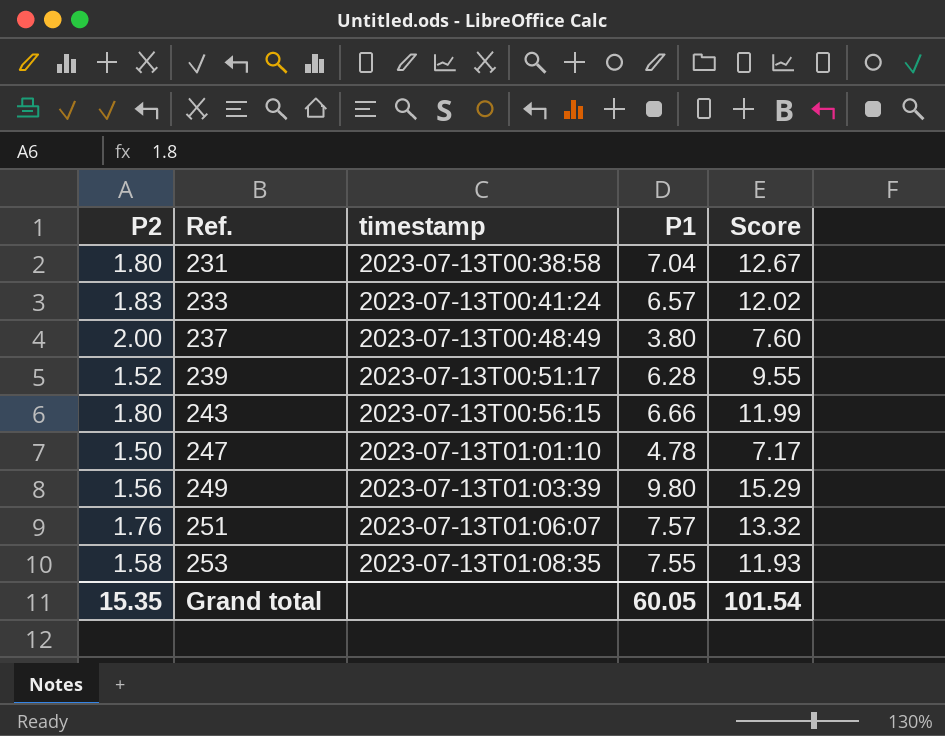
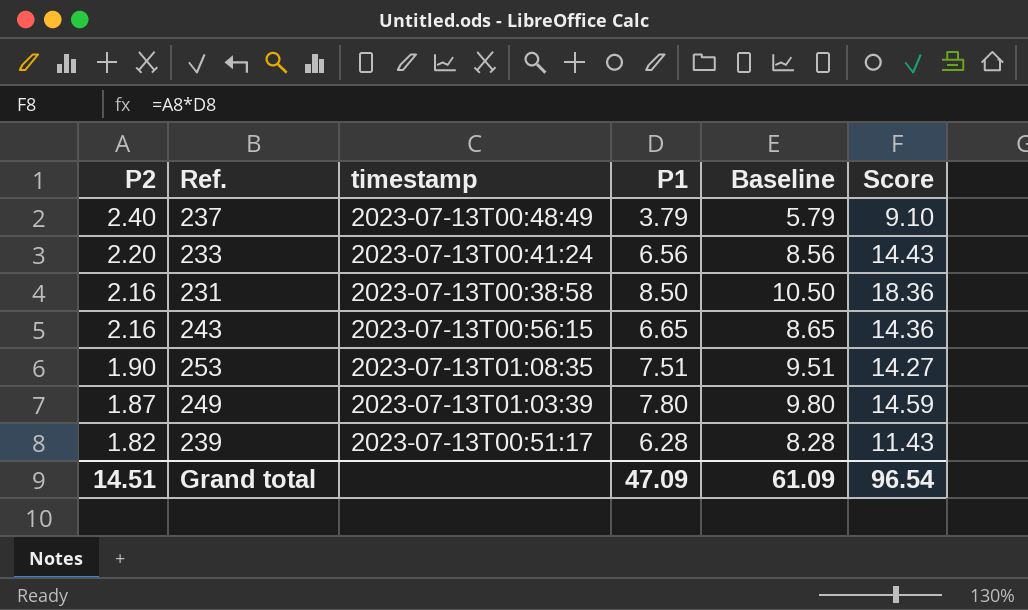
row order: Ref. ascending -> P2 descending
column Baseline | formula: none -> [P1] + 2
row 247: 1.50 | 2023-07-13T01:01:10 | 4.78 | 7.17 -> none
row 251: 1.76 | 2023-07-13T01:06:07 | 7.57 | 13.32 -> none
237 | P2: 2.00 -> 2.40
237 | P1: 3.80 -> 3.79
237 | Score: 7.60 -> 9.10
233 | P2: 1.83 -> 2.20
233 | P1: 6.57 -> 6.56
233 | Score: 12.02 -> 14.43
231 | P2: 1.80 -> 2.16
231 | P1: 7.04 -> 8.50
231 | Score: 12.67 -> 18.36
243 | P2: 1.80 -> 2.16
243 | P1: 6.66 -> 6.65
243 | Score: 11.99 -> 14.36
253 | P2: 1.58 -> 1.90
253 | P1: 7.55 -> 7.51
253 | Score: 11.93 -> 14.27
249 | P2: 1.56 -> 1.87
249 | P1: 9.80 -> 7.80
249 | Score: 15.29 -> 14.59
239 | P2: 1.52 -> 1.82
239 | Score: 9.55 -> 11.43
Grand total | P2: 15.35 -> 14.51
Grand total | P1: 60.05 -> 47.09
Grand total | Score: 101.54 -> 96.54

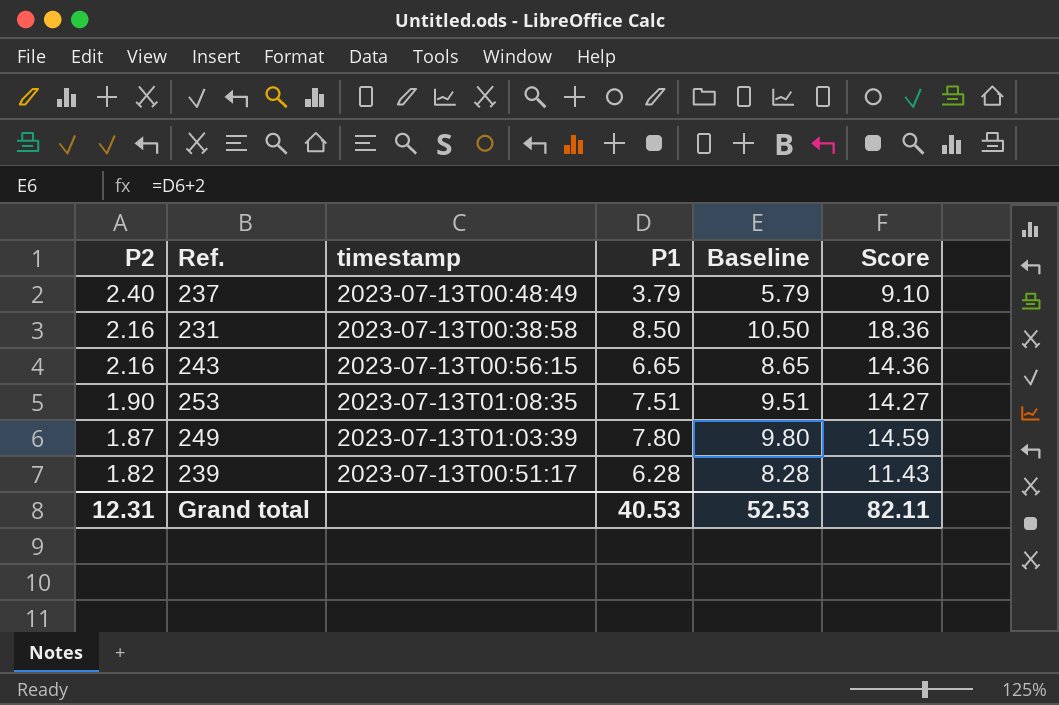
row 233: 2.20 | 2023-07-13T00:41:24 | 6.56 | 8.56 | 14.43 -> none
Grand total | P2: 14.51 -> 12.31
Grand total | P1: 47.09 -> 40.53
Grand total | Baseline: 61.09 -> 52.53
Grand total | Score: 96.54 -> 82.11

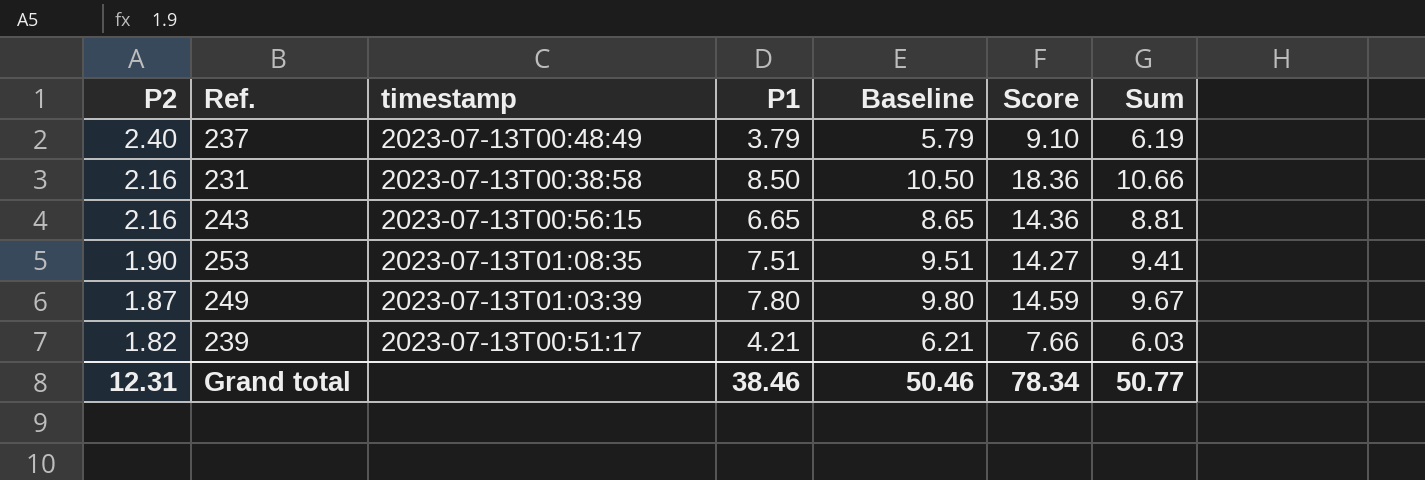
column Sum | formula: none -> [P2] + [P1]
239 | P1: 6.28 -> 4.21
239 | Baseline: 8.28 -> 6.21
239 | Score: 11.43 -> 7.66
Grand total | P1: 40.53 -> 38.46
Grand total | Baseline: 52.53 -> 50.46
Grand total | Score: 82.11 -> 78.34

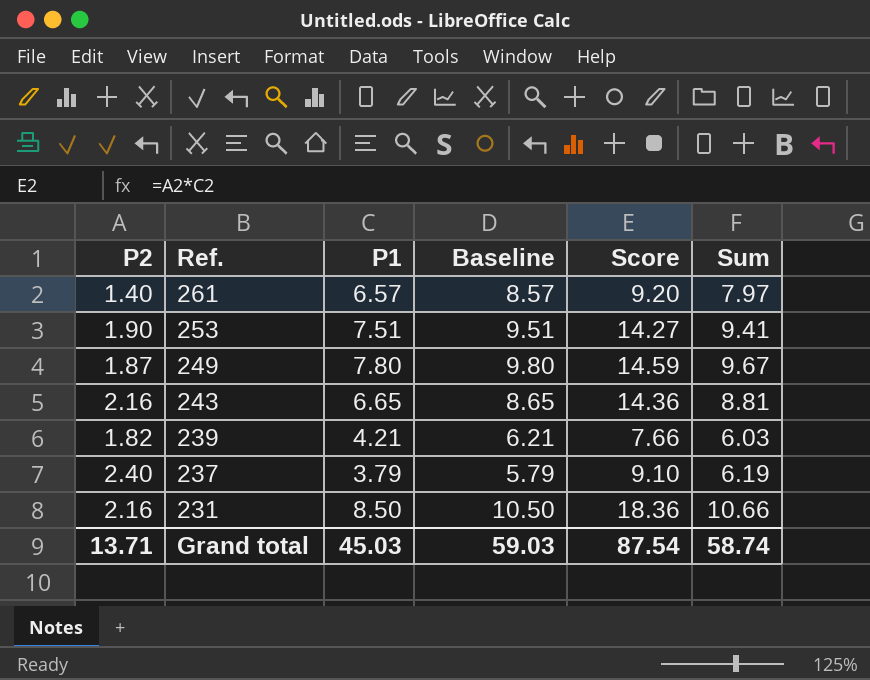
row order: P2 descending -> Ref. descending
column timestamp | position: 3 -> none
row 261: none -> 1.40 | 6.57 | 8.57 | 9.20 | 7.97
Grand total | P2: 12.31 -> 13.71
Grand total | P1: 38.46 -> 45.03
Grand total | Baseline: 50.46 -> 59.03
Grand total | Score: 78.34 -> 87.54
Grand total | Sum: 50.77 -> 58.74

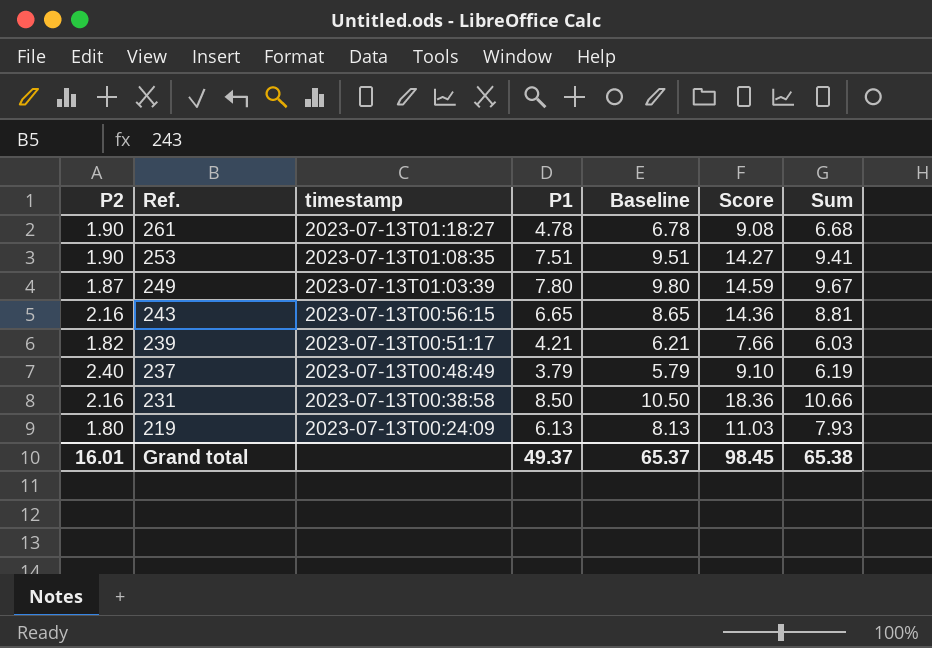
column timestamp | position: none -> 3
261 | P2: 1.40 -> 1.90
261 | P1: 6.57 -> 4.78
261 | Baseline: 8.57 -> 6.78
261 | Score: 9.20 -> 9.08
261 | Sum: 7.97 -> 6.68
row 219: none -> 1.80 | 2023-07-13T00:24:09 | 6.13 | 8.13 | 11.03 | 7.93
Grand total | P2: 13.71 -> 16.01
Grand total | P1: 45.03 -> 49.37
Grand total | Baseline: 59.03 -> 65.37
Grand total | Score: 87.54 -> 98.45
Grand total | Sum: 58.74 -> 65.38

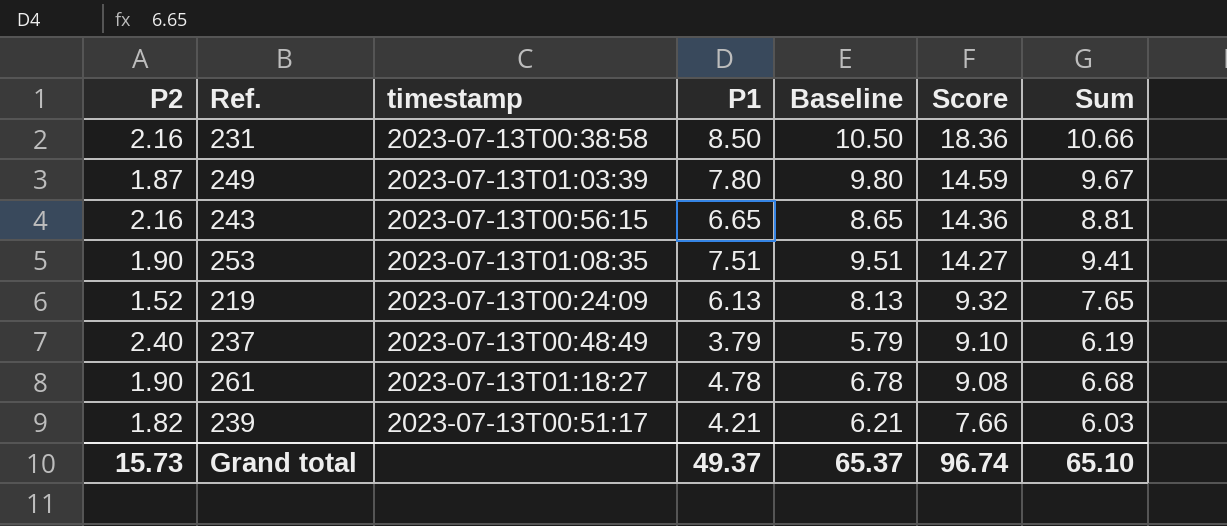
row order: Ref. descending -> Score descending
219 | P2: 1.80 -> 1.52
219 | Score: 11.03 -> 9.32
219 | Sum: 7.93 -> 7.65
Grand total | P2: 16.01 -> 15.73
Grand total | Score: 98.45 -> 96.74
Grand total | Sum: 65.38 -> 65.10

